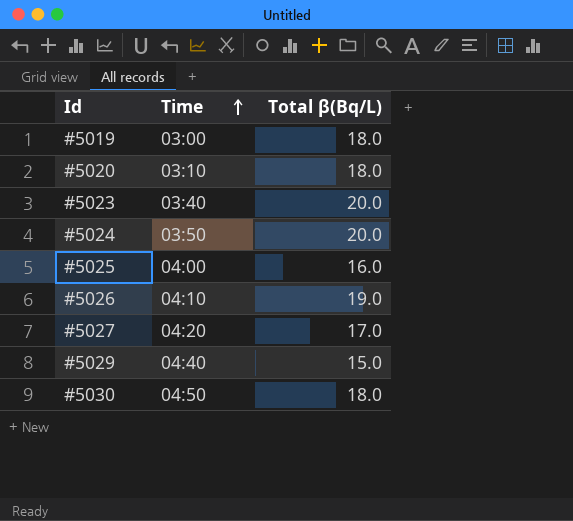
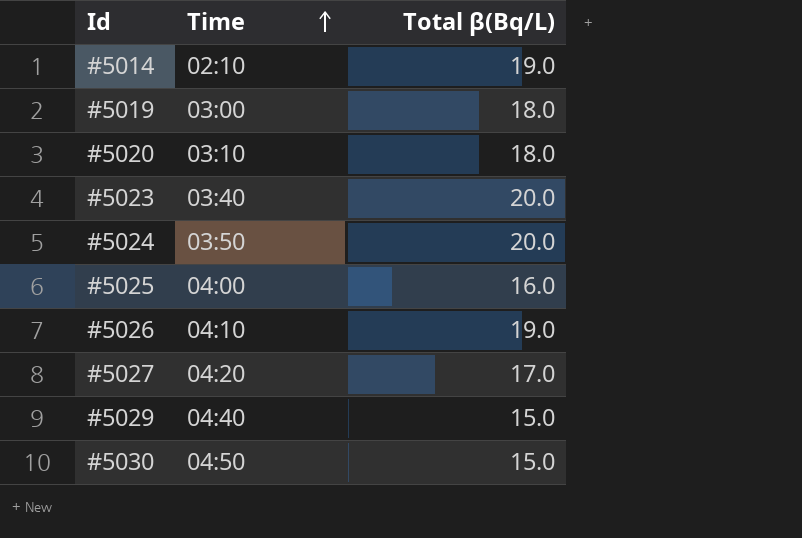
row #5014: none -> 02:10 | 19.0
#5030 | Total β(Bq/L): 18.0 -> 15.0

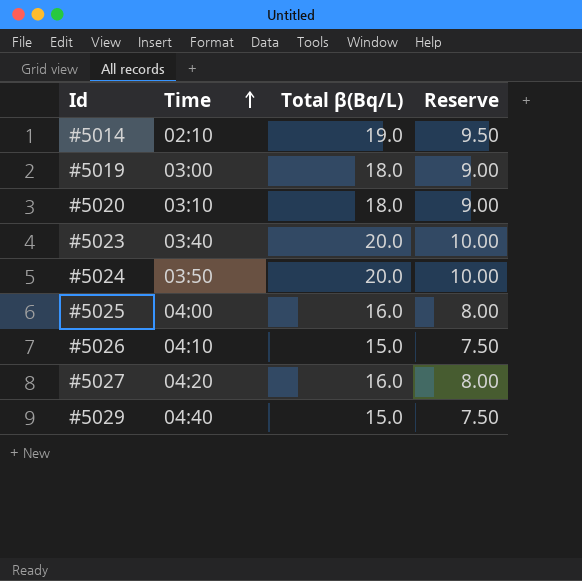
column Reserve | formula: none -> [Total β(Bq/L)] * 0.5
row #5030: 04:50 | 15.0 -> none
#5026 | Total β(Bq/L): 19.0 -> 15.0
#5027 | Total β(Bq/L): 17.0 -> 16.0

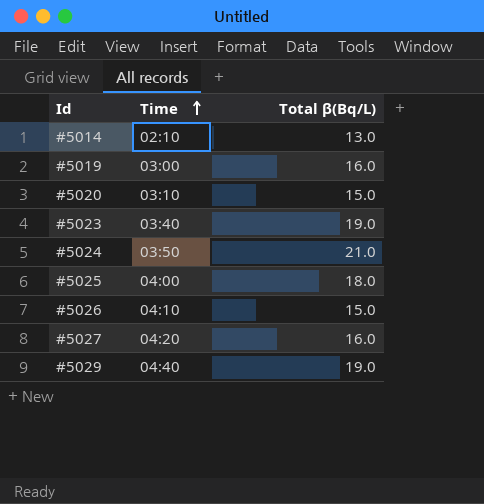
column Reserve | formula: [Total β(Bq/L)] * 0.5 -> none
#5014 | Total β(Bq/L): 19.0 -> 13.0
#5019 | Total β(Bq/L): 18.0 -> 16.0
#5020 | Total β(Bq/L): 18.0 -> 15.0
#5023 | Total β(Bq/L): 20.0 -> 19.0
#5024 | Total β(Bq/L): 20.0 -> 21.0
#5025 | Total β(Bq/L): 16.0 -> 18.0
#5029 | Total β(Bq/L): 15.0 -> 19.0

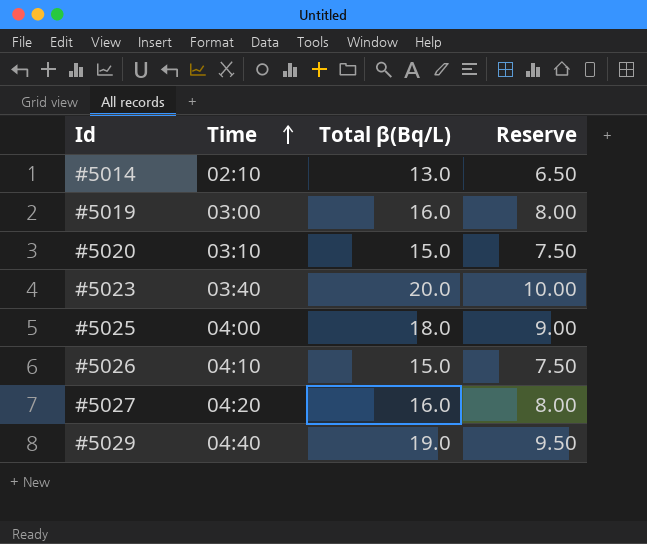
column Reserve | formula: none -> [Total β(Bq/L)] * 0.5
row #5024: 03:50 | 21.0 -> none
#5023 | Total β(Bq/L): 19.0 -> 20.0

